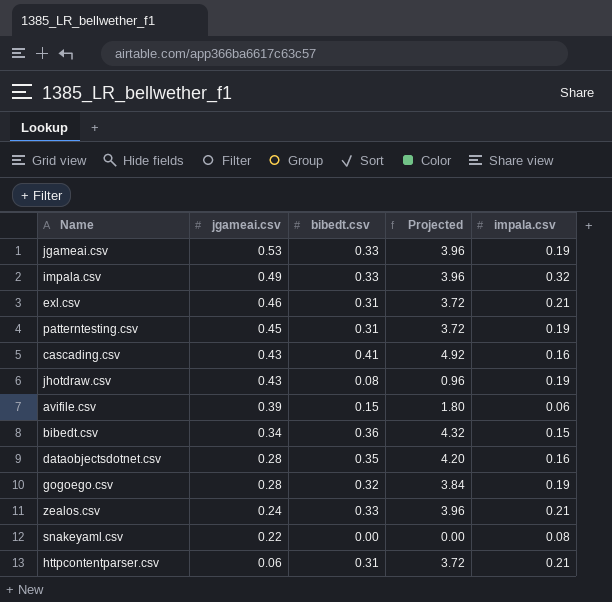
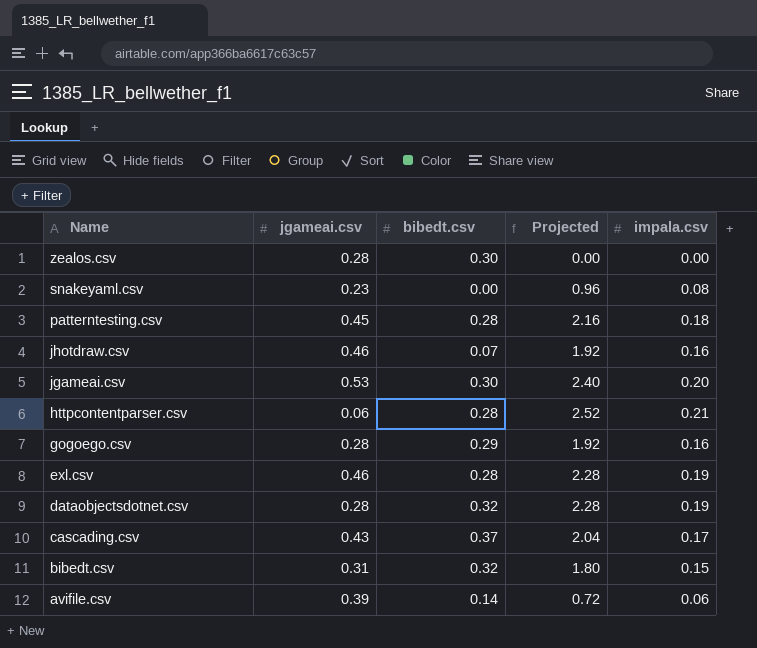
row order: jgameai.csv descending -> Name descending
column Projected | formula: [bibedt.csv] * 12 -> [impala.csv] * 12
row impala.csv: 0.49 | 0.33 | 3.96 | 0.32 -> none
zealos.csv | jgameai.csv: 0.24 -> 0.28
zealos.csv | bibedt.csv: 0.33 -> 0.30
zealos.csv | impala.csv: 0.21 -> 0.00
snakeyaml.csv | jgameai.csv: 0.22 -> 0.23
patterntesting.csv | bibedt.csv: 0.31 -> 0.28
patterntesting.csv | impala.csv: 0.19 -> 0.18
jhotdraw.csv | jgameai.csv: 0.43 -> 0.46
jhotdraw.csv | bibedt.csv: 0.08 -> 0.07
jhotdraw.csv | impala.csv: 0.19 -> 0.16
jgameai.csv | bibedt.csv: 0.33 -> 0.30
jgameai.csv | impala.csv: 0.19 -> 0.20
httpcontentparser.csv | bibedt.csv: 0.31 -> 0.28
gogoego.csv | bibedt.csv: 0.32 -> 0.29
gogoego.csv | impala.csv: 0.19 -> 0.16
exl.csv | bibedt.csv: 0.31 -> 0.28
exl.csv | impala.csv: 0.21 -> 0.19
dataobjectsdotnet.csv | bibedt.csv: 0.35 -> 0.32
dataobjectsdotnet.csv | impala.csv: 0.16 -> 0.19
cascading.csv | bibedt.csv: 0.41 -> 0.37
cascading.csv | impala.csv: 0.16 -> 0.17
bibedt.csv | jgameai.csv: 0.34 -> 0.31
bibedt.csv | bibedt.csv: 0.36 -> 0.32
avifile.csv | bibedt.csv: 0.15 -> 0.14

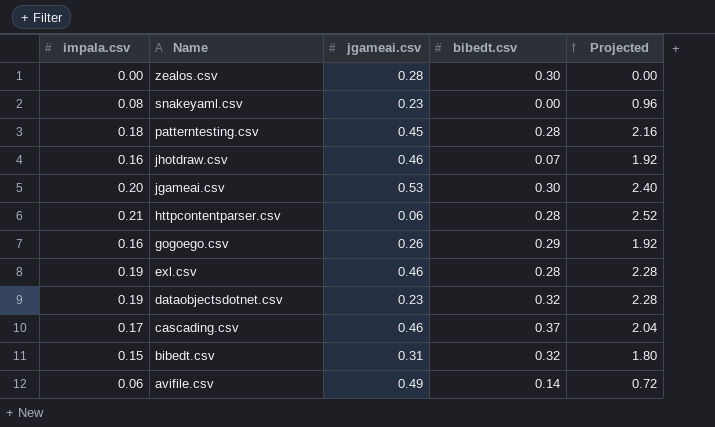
column impala.csv | position: 5 -> 1
gogoego.csv | jgameai.csv: 0.28 -> 0.26
dataobjectsdotnet.csv | jgameai.csv: 0.28 -> 0.23
cascading.csv | jgameai.csv: 0.43 -> 0.46
avifile.csv | jgameai.csv: 0.39 -> 0.49

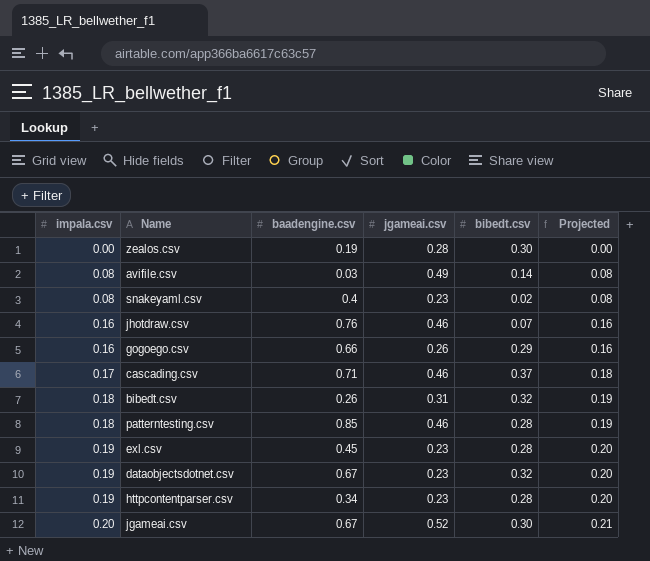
row order: Name descending -> impala.csv ascending
column baadengine.csv | position: none -> 3
column Projected | formula: [impala.csv] * 12 -> [impala.csv] * 1.03
avifile.csv | impala.csv: 0.06 -> 0.08
snakeyaml.csv | bibedt.csv: 0.00 -> 0.02
bibedt.csv | impala.csv: 0.15 -> 0.18
patterntesting.csv | jgameai.csv: 0.45 -> 0.46
exl.csv | jgameai.csv: 0.46 -> 0.23
httpcontentparser.csv | impala.csv: 0.21 -> 0.19
httpcontentparser.csv | jgameai.csv: 0.06 -> 0.23
jgameai.csv | jgameai.csv: 0.53 -> 0.52

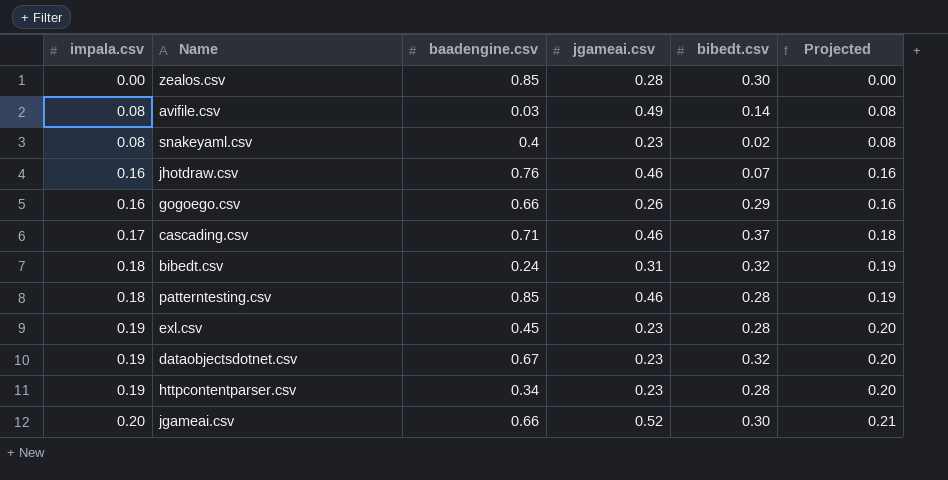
zealos.csv | baadengine.csv: 0.19 -> 0.85
bibedt.csv | baadengine.csv: 0.26 -> 0.24
jgameai.csv | baadengine.csv: 0.67 -> 0.66

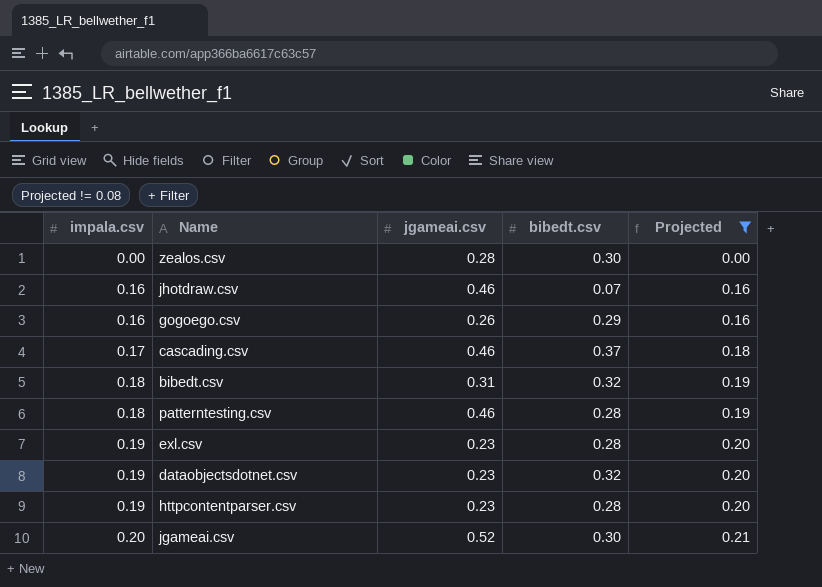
filter: none -> Projected != 0.08
column baadengine.csv | position: 3 -> none

